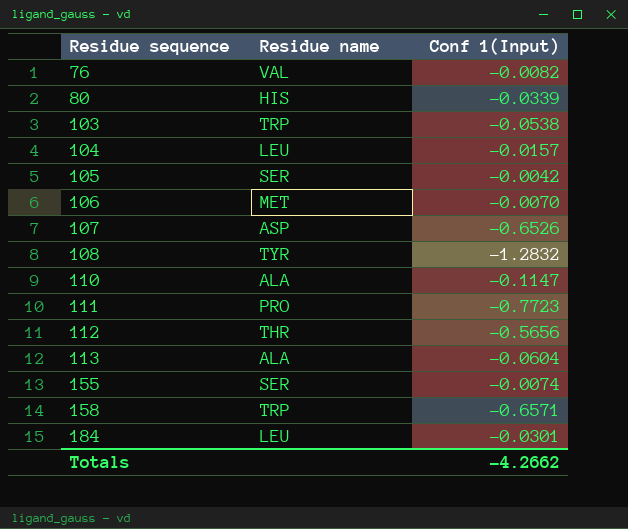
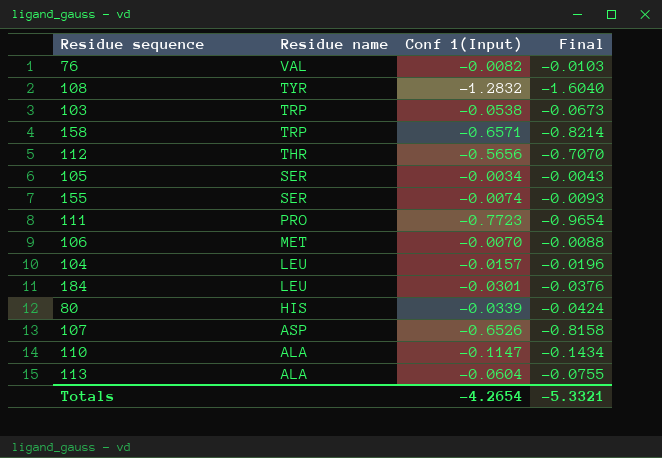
row order: Residue sequence ascending -> Residue name descending
column Final | formula: none -> [Conf 1(Input)] * 1.25
105 | Conf 1(Input): -0.0042 -> -0.0034
Totals | Conf 1(Input): -4.2662 -> -4.2654

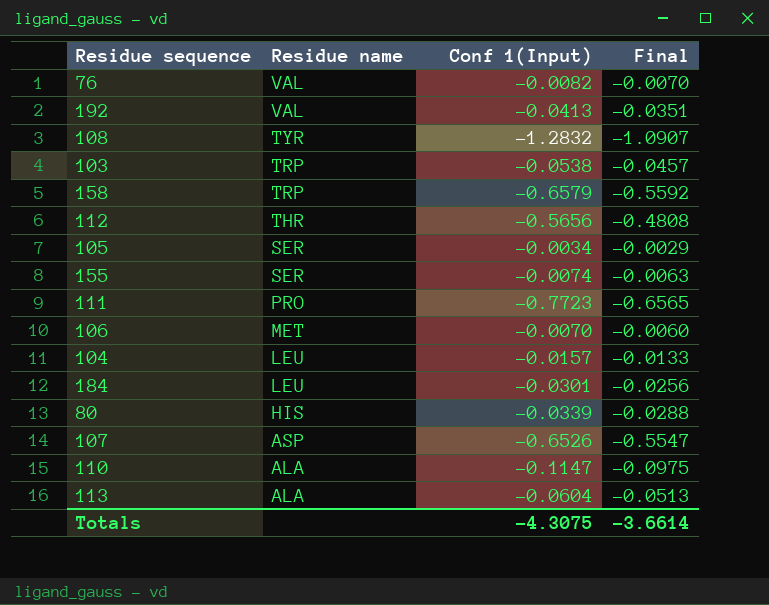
column Final | formula: [Conf 1(Input)] * 1.25 -> [Conf 1(Input)] * 0.85
row 192: none -> VAL | -0.0413 | -0.0351
158 | Conf 1(Input): -0.6571 -> -0.6579
Totals | Conf 1(Input): -4.2654 -> -4.3075
Totals | Final: -5.3321 -> -3.6614

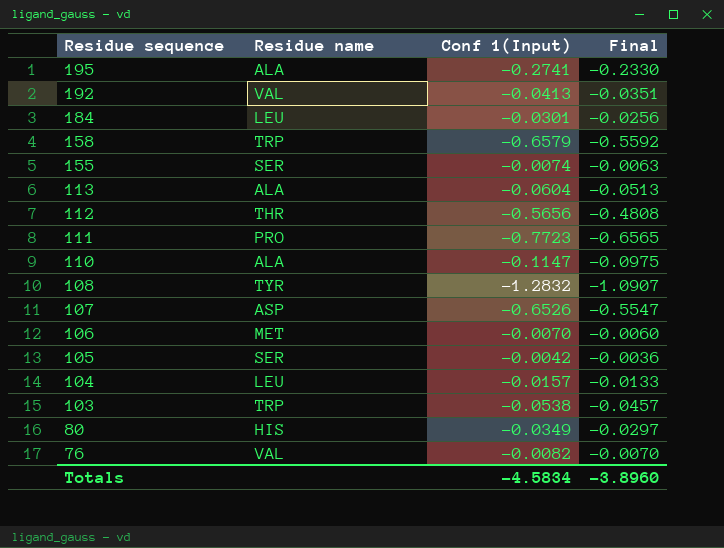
row order: Residue name descending -> Residue sequence descending
row 195: none -> ALA | -0.2741 | -0.2330
105 | Conf 1(Input): -0.0034 -> -0.0042
105 | Final: -0.0029 -> -0.0036
80 | Conf 1(Input): -0.0339 -> -0.0349
80 | Final: -0.0288 -> -0.0297
Totals | Conf 1(Input): -4.3075 -> -4.5834
Totals | Final: -3.6614 -> -3.8960

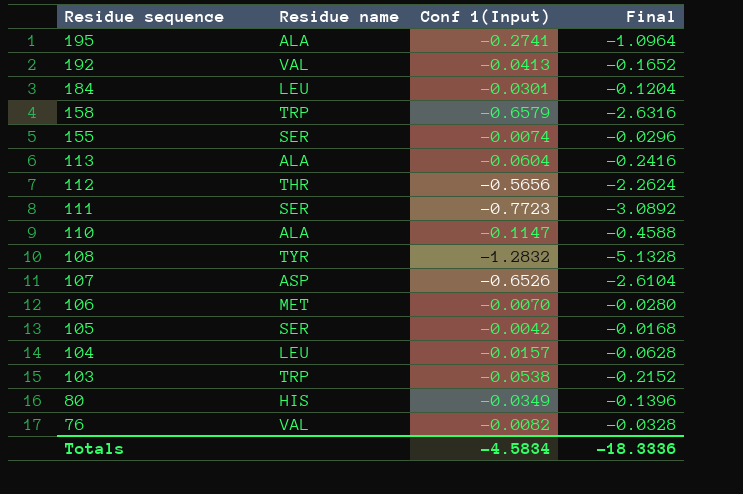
column Final | formula: [Conf 1(Input)] * 0.85 -> [Conf 1(Input)] * 4
111 | Residue name: PRO -> SER
Totals | Final: -3.8960 -> -18.3336

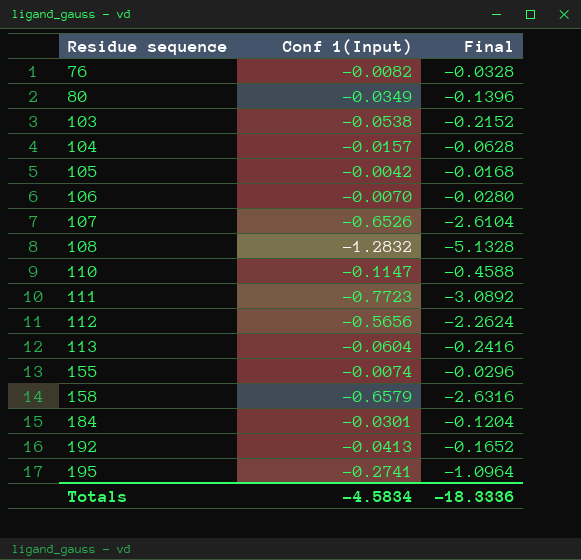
row order: Residue sequence descending -> Residue sequence ascending
column Residue name | position: 2 -> none

